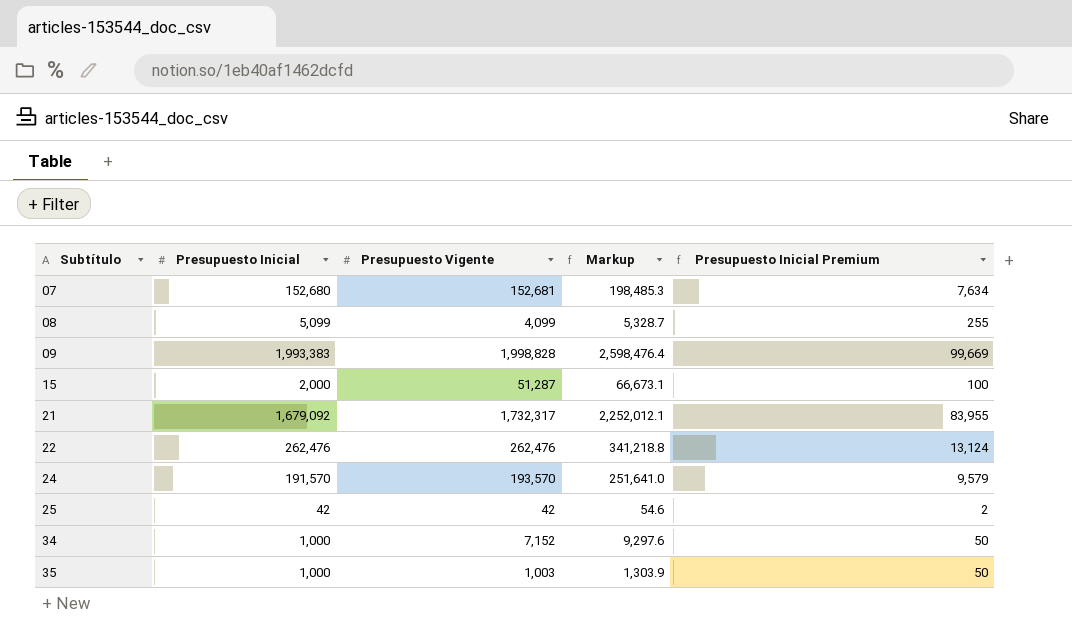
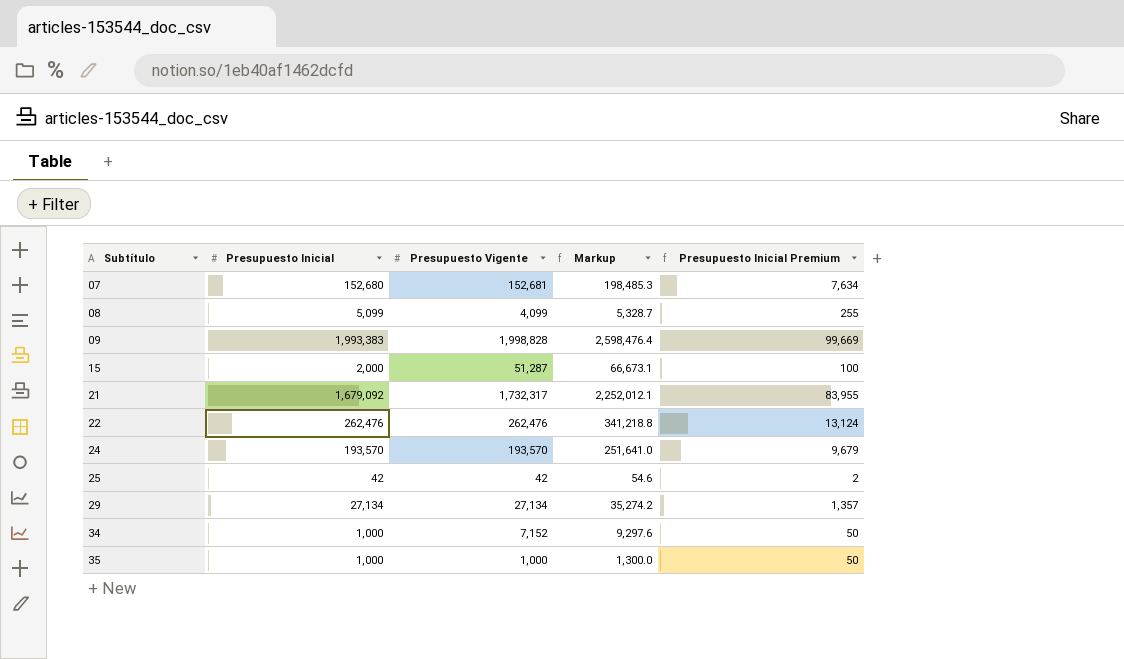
24 | Presupuesto Inicial: 191,570 -> 193,570
24 | Presupuesto Inicial Premium: 9,579 -> 9,679
row 29: none -> 27,134 | 27,134 | 35,274.2 | 1,357
35 | Presupuesto Vigente: 1,003 -> 1,000
35 | Markup: 1,303.9 -> 1,300.0

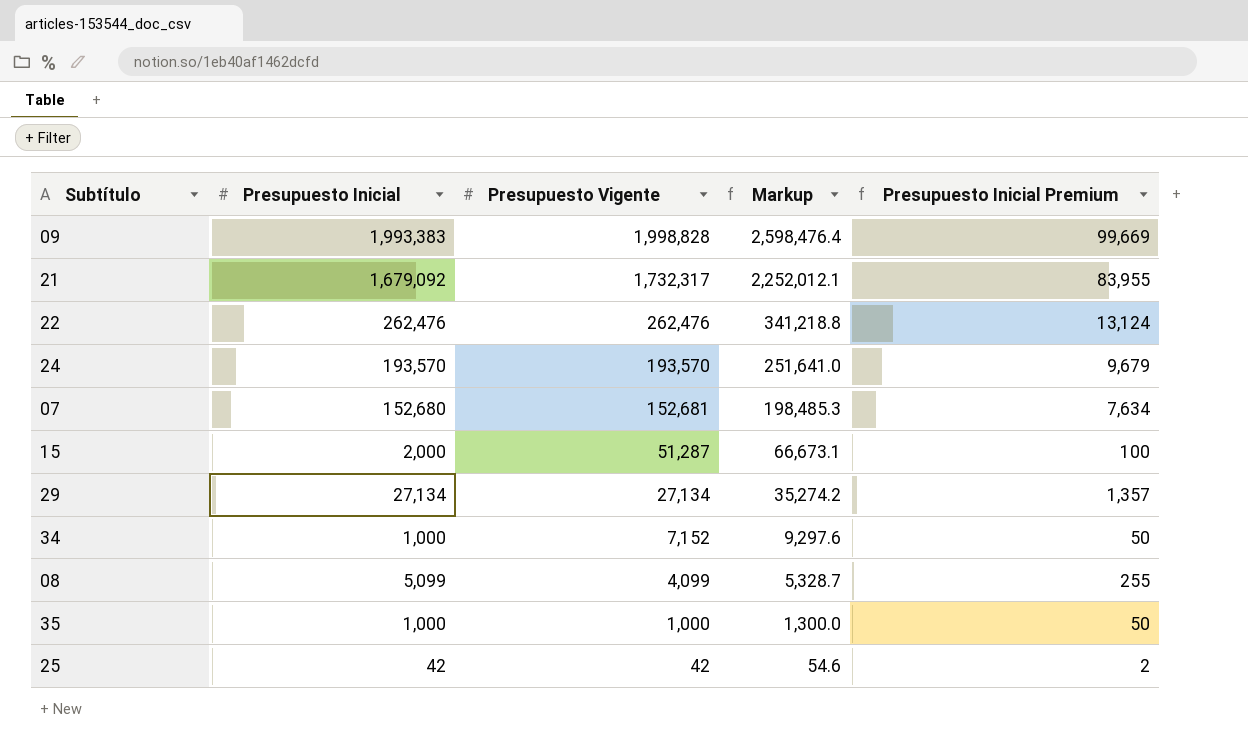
row order: Subtítulo ascending -> Presupuesto Vigente descending

